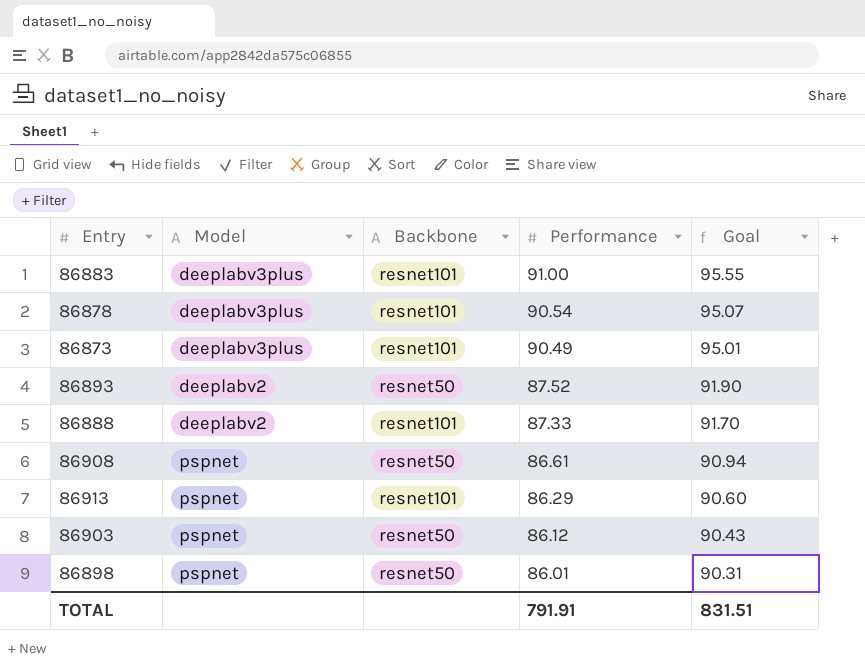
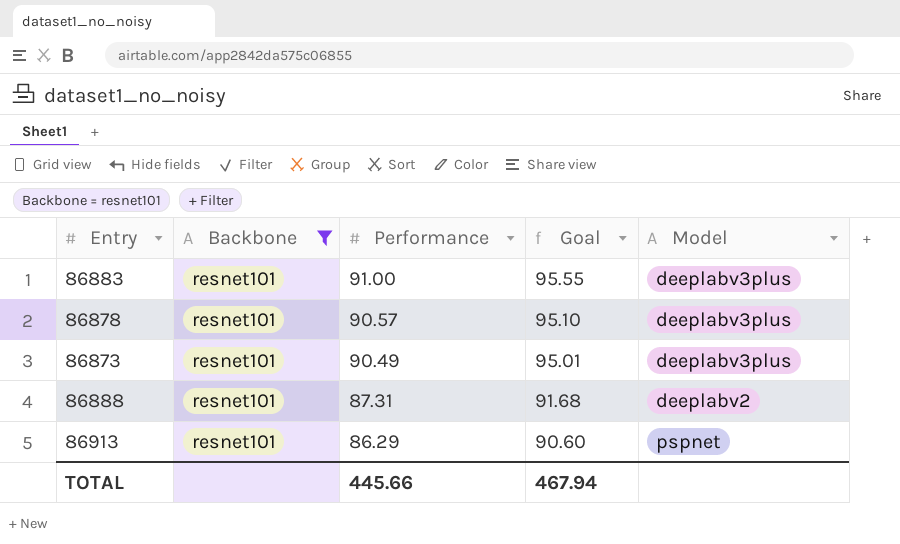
filter: none -> Backbone = resnet101
column Model | position: 2 -> 5
86878 | Performance: 90.54 -> 90.57
86878 | Goal: 95.07 -> 95.10
86888 | Performance: 87.33 -> 87.31
86888 | Goal: 91.70 -> 91.68
TOTAL | Performance: 791.91 -> 445.66
TOTAL | Goal: 831.51 -> 467.94

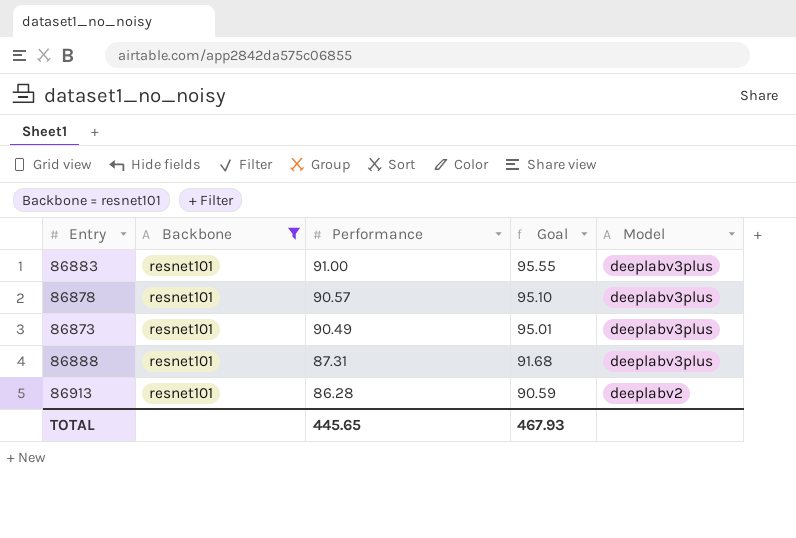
86888 | Model: deeplabv2 -> deeplabv3plus
86913 | Performance: 86.29 -> 86.28
86913 | Goal: 90.60 -> 90.59
86913 | Model: pspnet -> deeplabv2
TOTAL | Performance: 445.66 -> 445.65
TOTAL | Goal: 467.94 -> 467.93

